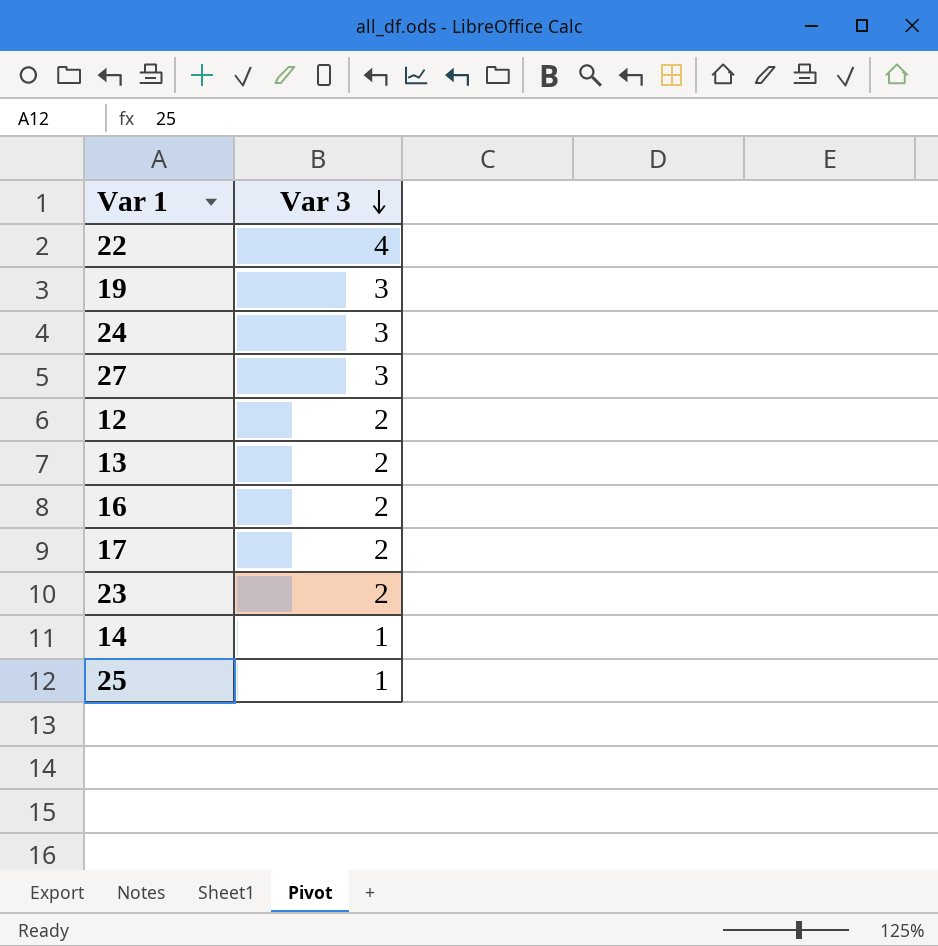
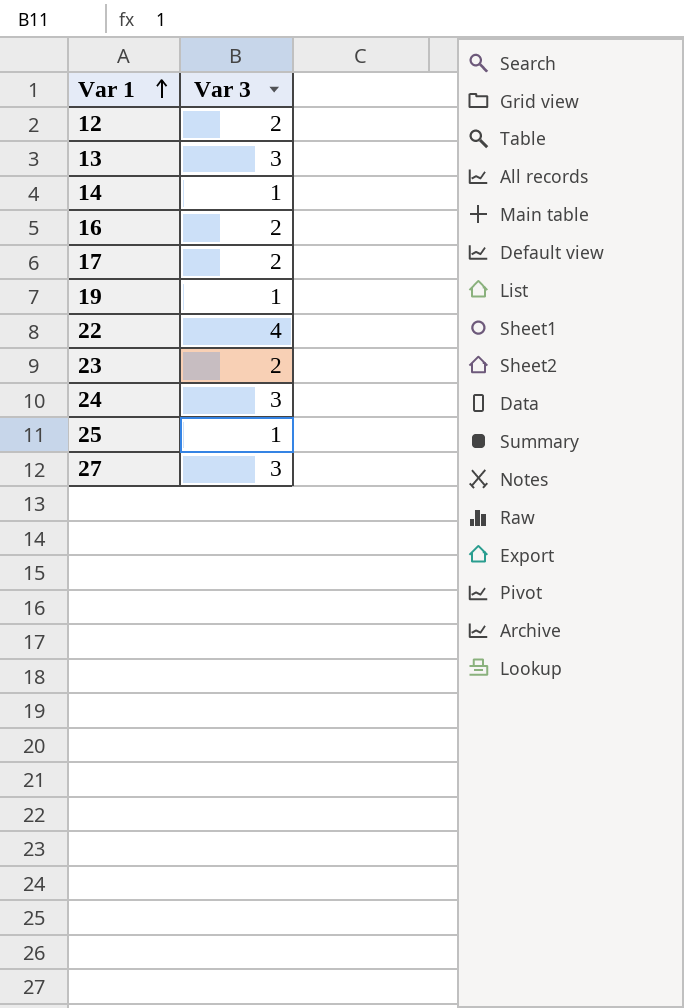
row order: Var 3 descending -> Var 1 ascending
13 | Var 3: 2 -> 3
19 | Var 3: 3 -> 1

